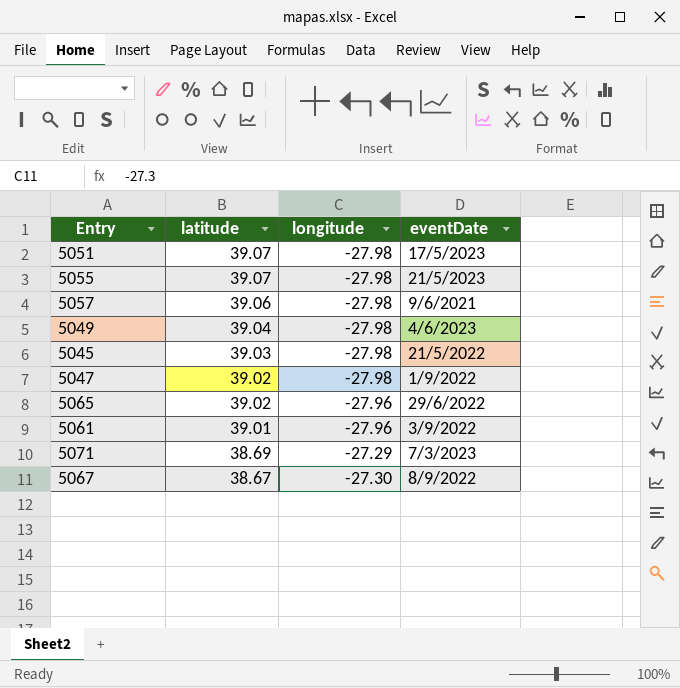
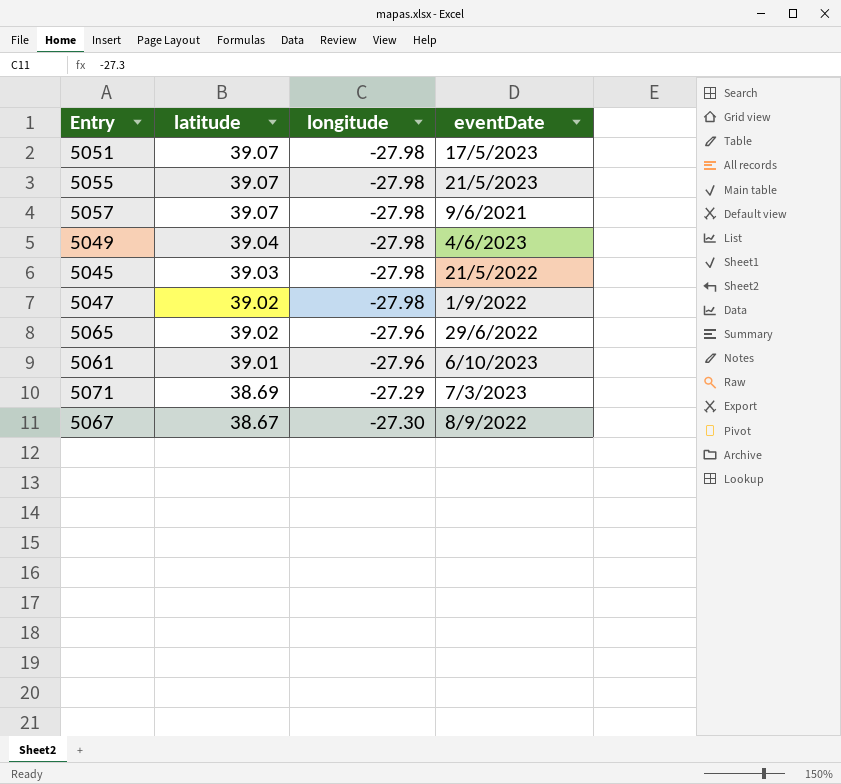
5057 | latitude: 39.06 -> 39.07
5061 | eventDate: 3/9/2022 -> 6/10/2023

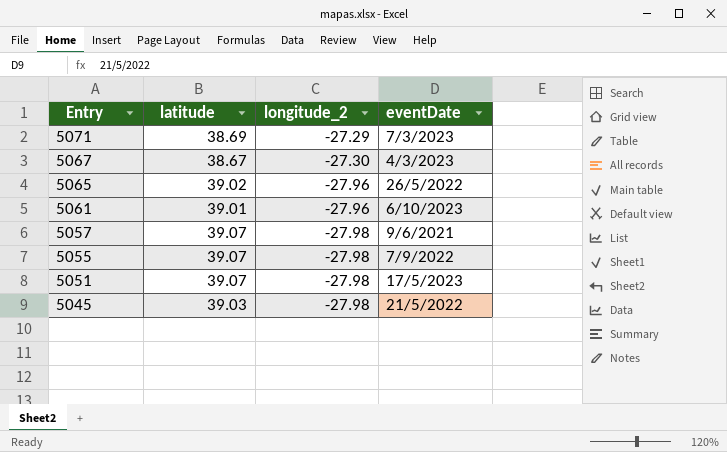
row order: latitude descending -> Entry descending
column name: longitude -> longitude_2
row 5049: 39.04 | -27.98 | 4/6/2023 -> none
row 5047: 39.02 | -27.98 | 1/9/2022 -> none
5067 | eventDate: 8/9/2022 -> 4/3/2023
5065 | eventDate: 29/6/2022 -> 26/5/2022
5055 | eventDate: 21/5/2023 -> 7/9/2022

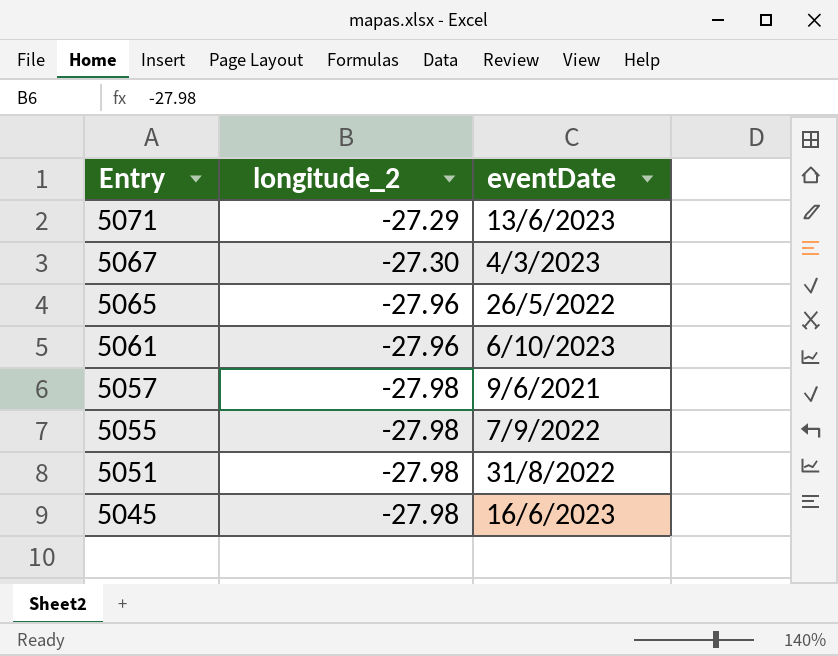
column latitude | position: 2 -> none
5071 | eventDate: 7/3/2023 -> 13/6/2023
5051 | eventDate: 17/5/2023 -> 31/8/2022
5045 | eventDate: 21/5/2022 -> 16/6/2023

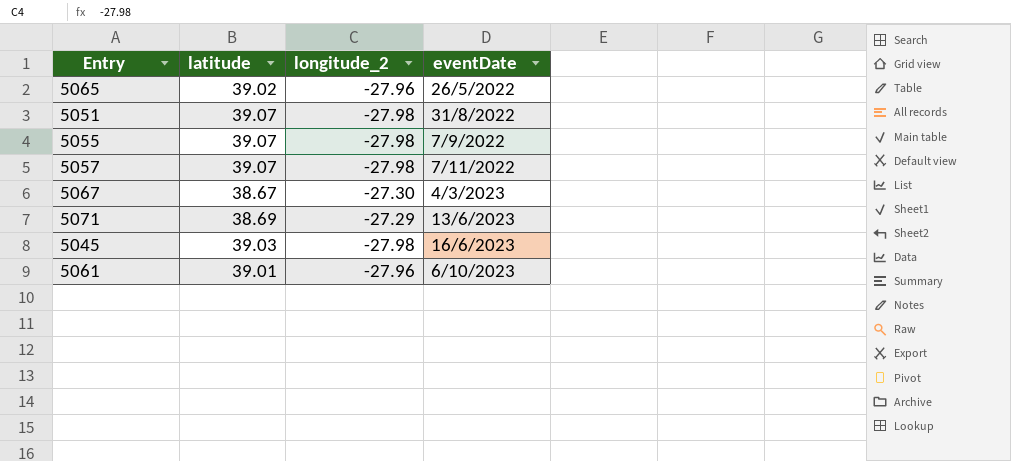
row order: Entry descending -> eventDate ascending
column latitude | position: none -> 2
5057 | eventDate: 9/6/2021 -> 7/11/2022

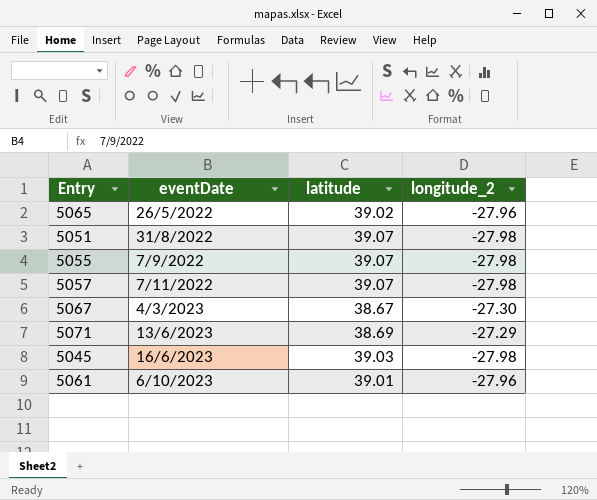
column eventDate | position: 4 -> 2

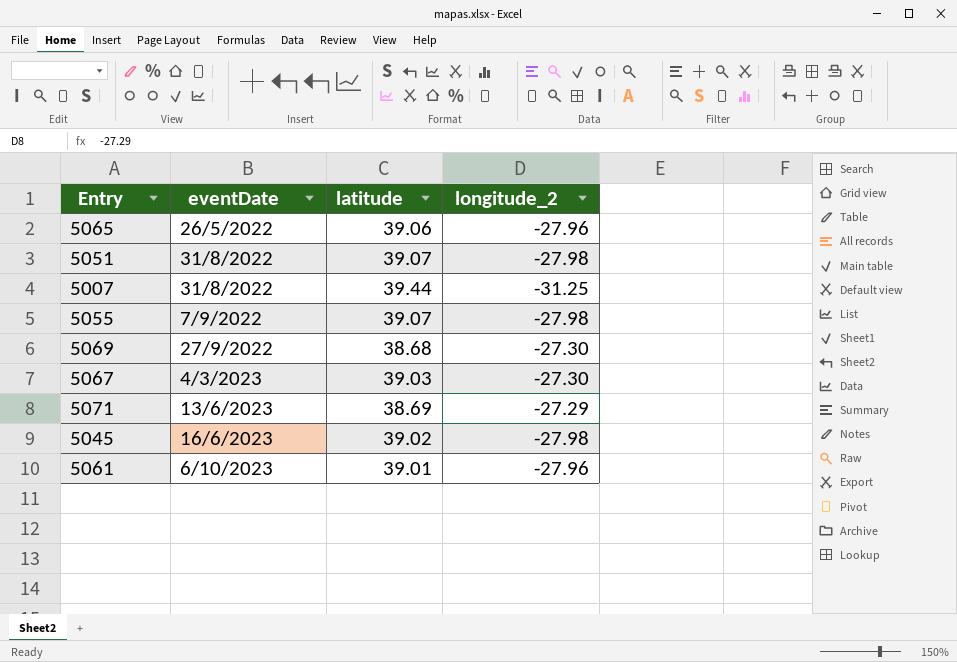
row 5057: 7/11/2022 | 39.07 | -27.98 -> none
5065 | latitude: 39.02 -> 39.06
row 5007: none -> 31/8/2022 | 39.44 | -31.25
row 5069: none -> 27/9/2022 | 38.68 | -27.30
5067 | latitude: 38.67 -> 39.03
5045 | latitude: 39.03 -> 39.02

